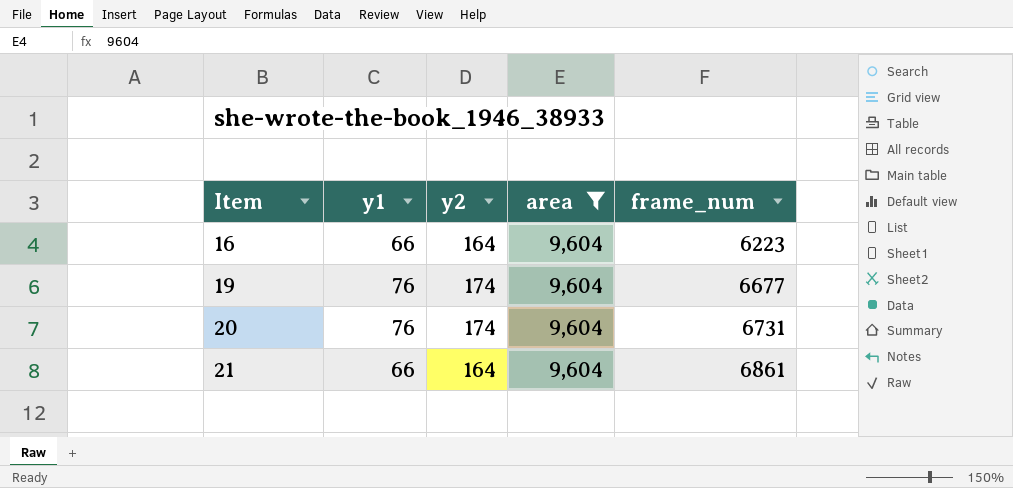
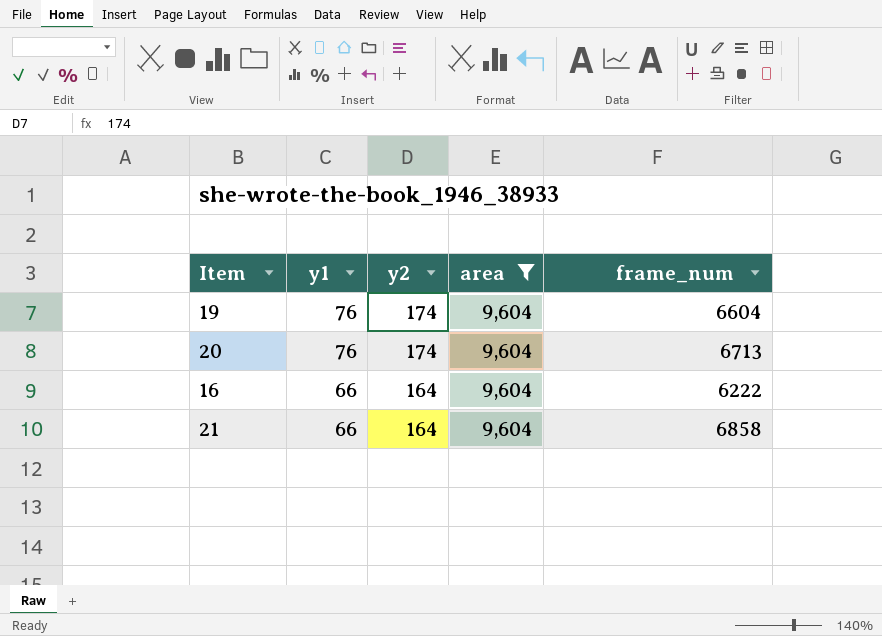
row order: Item ascending -> y1 descending
19 | frame_num: 6677 -> 6604
20 | frame_num: 6731 -> 6713
16 | frame_num: 6223 -> 6222
21 | frame_num: 6861 -> 6858

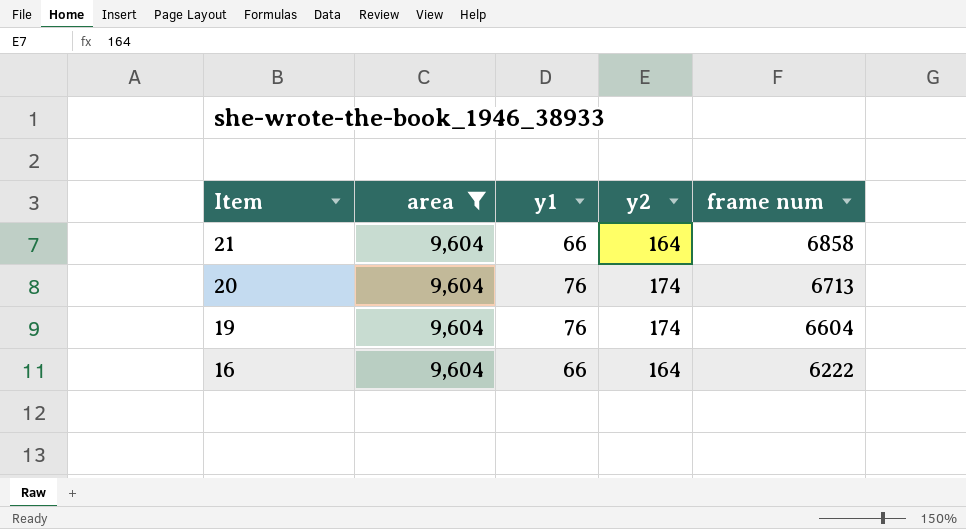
row order: y1 descending -> Item descending
column area | position: 4 -> 2
column name: frame_num -> frame num

